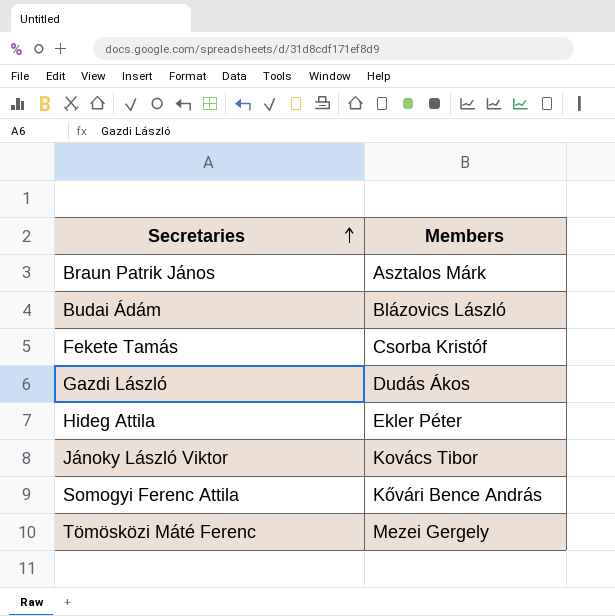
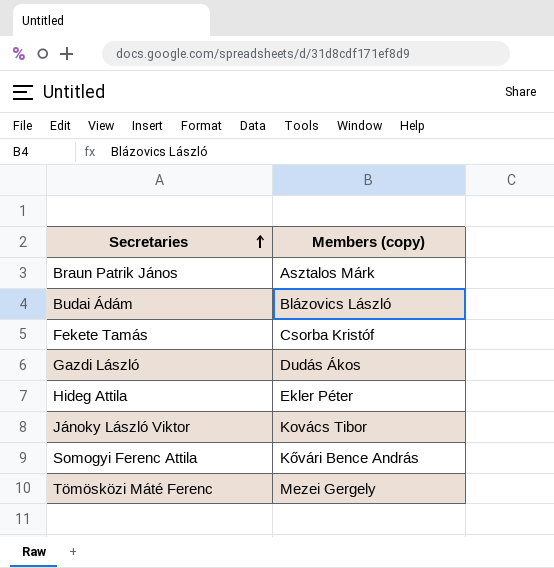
column name: Members -> Members (copy)

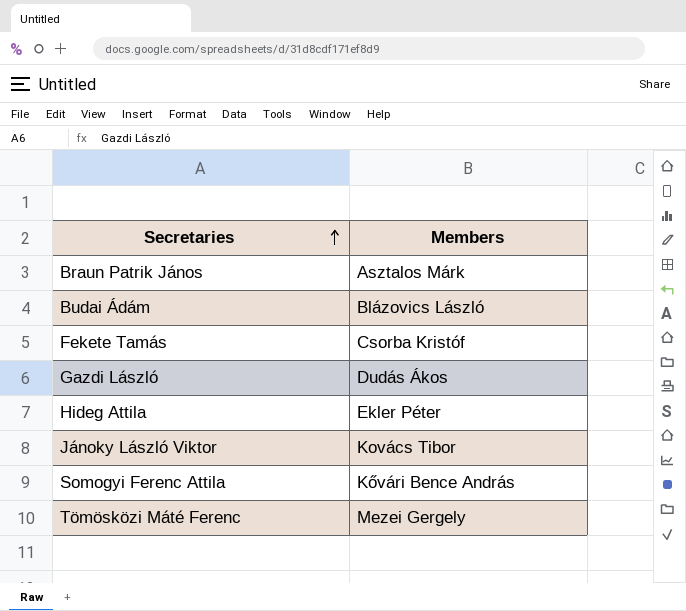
column name: Members (copy) -> Members

